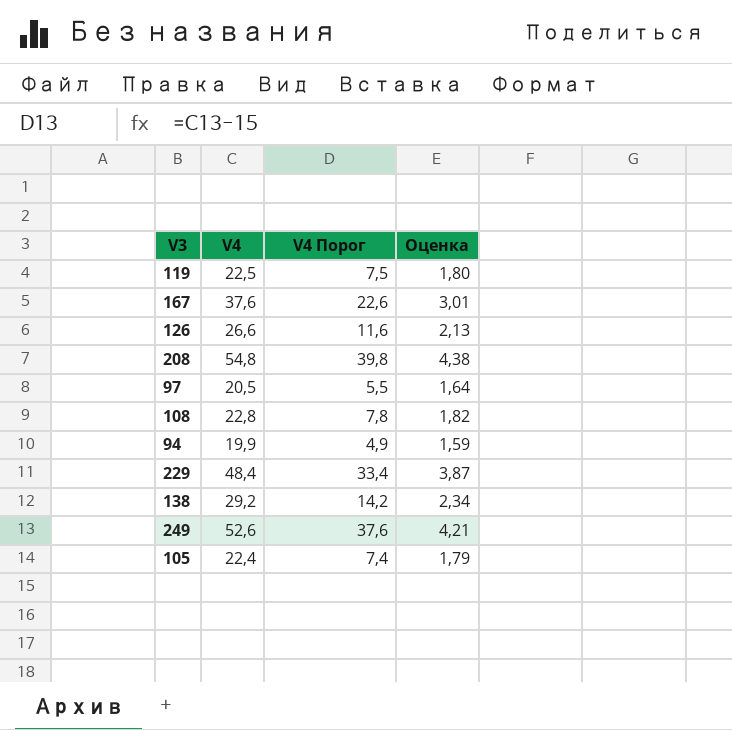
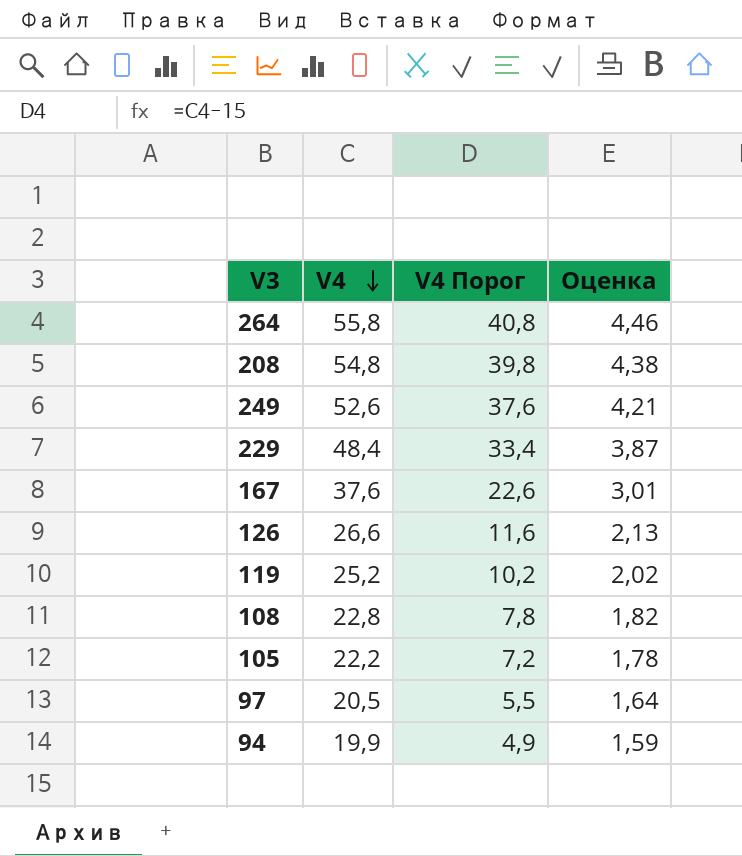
row order: none -> V4 descending
row 138: 29,2 | 14,2 | 2,34 -> none
row 264: none -> 55,8 | 40,8 | 4,46
119 | V4: 22,5 -> 25,2
119 | V4 Порог: 7,5 -> 10,2
119 | Оценка: 1,80 -> 2,02
105 | V4: 22,4 -> 22,2
105 | V4 Порог: 7,4 -> 7,2
105 | Оценка: 1,79 -> 1,78

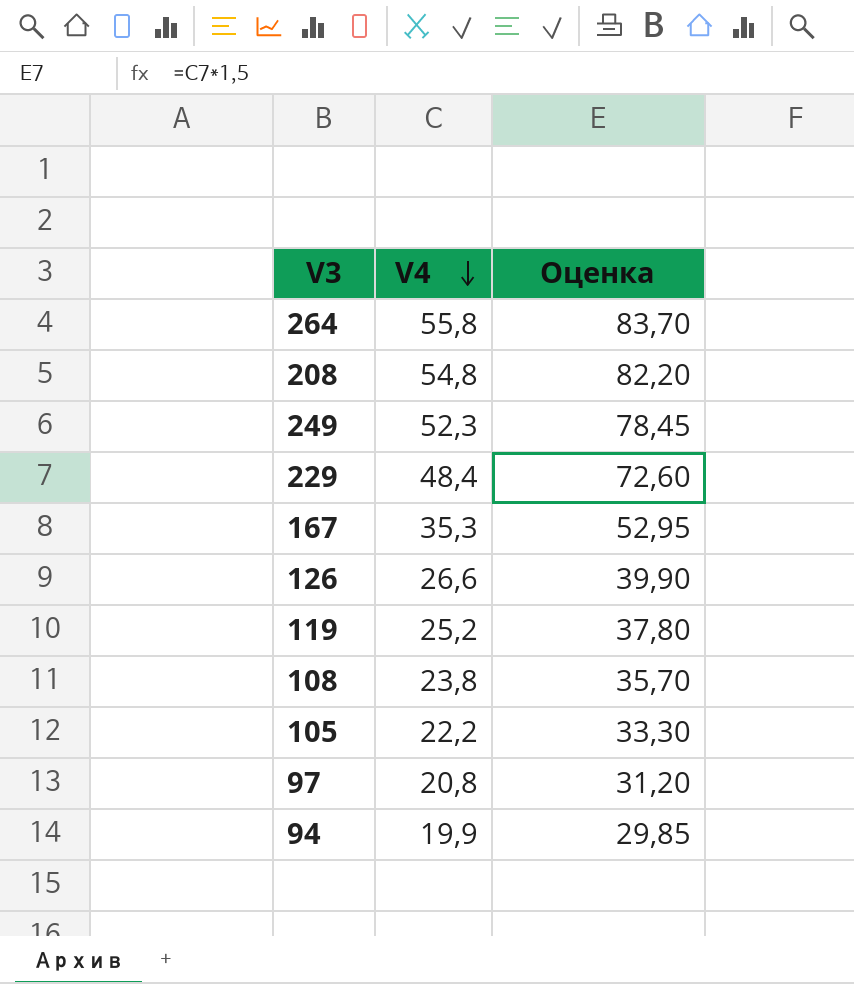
column V4 Порог | formula: [V4] - 15 -> none
column Оценка | formula: [V4] * 0,08 -> [V4] * 1,5
249 | V4: 52,6 -> 52,3
167 | V4: 37,6 -> 35,3
108 | V4: 22,8 -> 23,8
97 | V4: 20,5 -> 20,8

